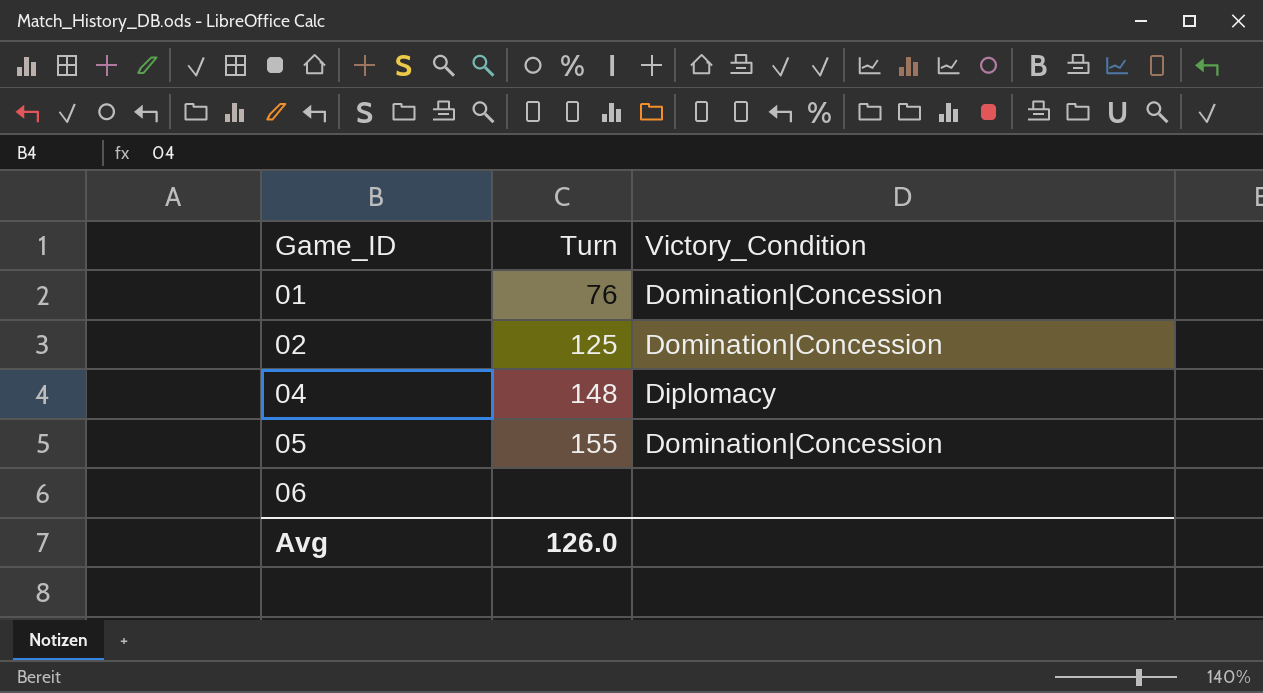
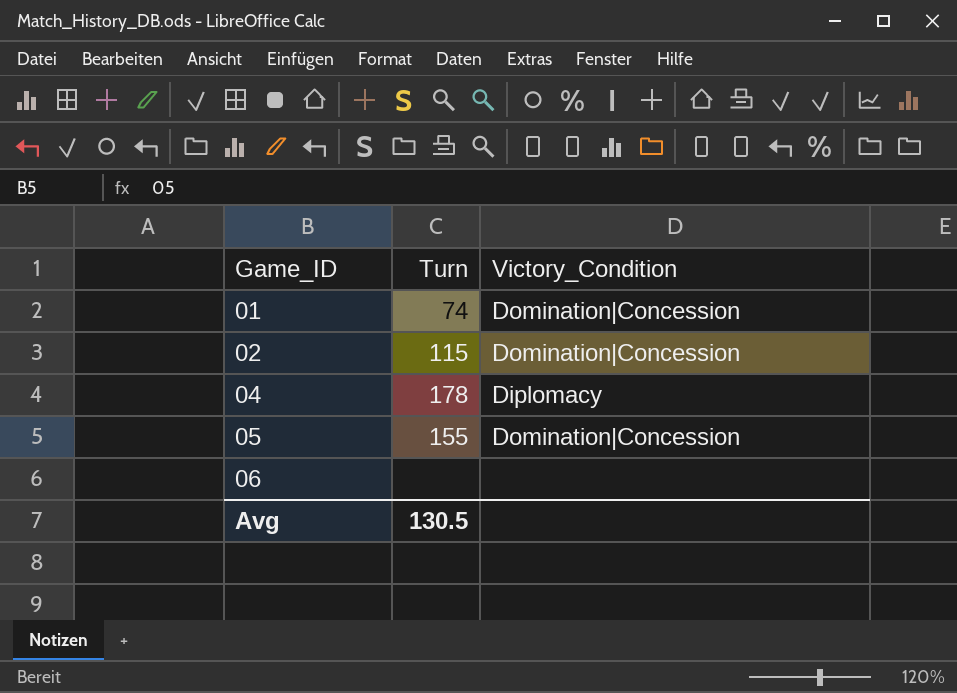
01 | Turn: 76 -> 74
02 | Turn: 125 -> 115
04 | Turn: 148 -> 178
Avg | Turn: 126.0 -> 130.5

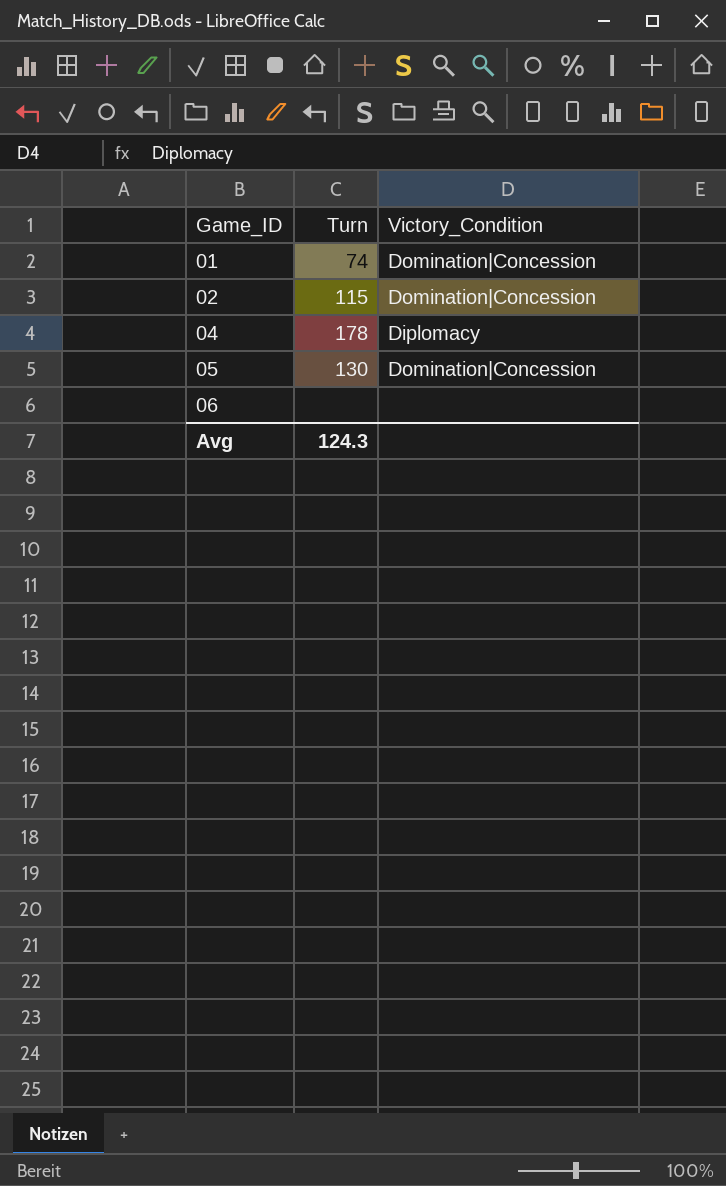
05 | Turn: 155 -> 130
Avg | Turn: 130.5 -> 124.3

